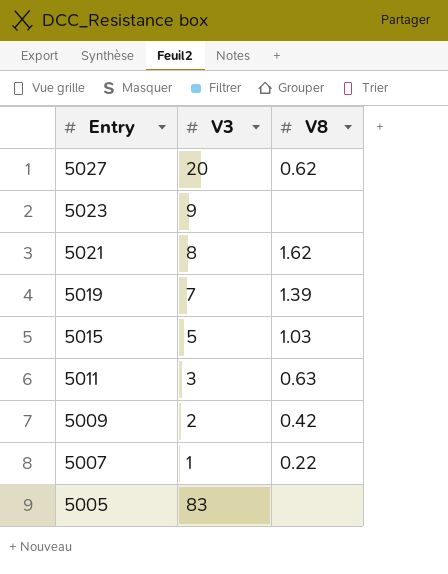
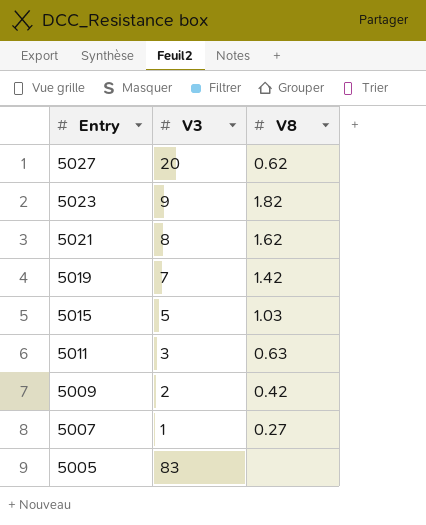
5023 | V8: none -> 1.82
5019 | V8: 1.39 -> 1.42
5007 | V8: 0.22 -> 0.27

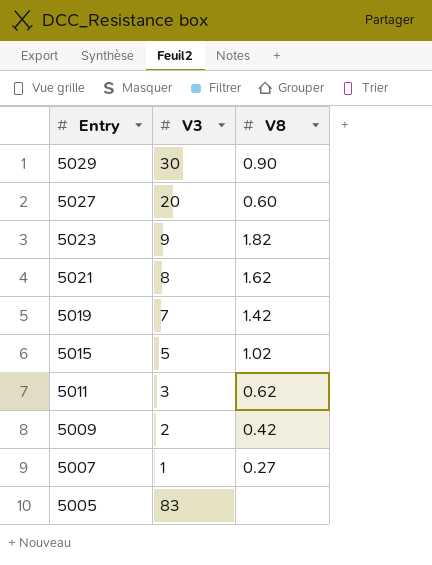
row 5029: none -> 30 | 0.90
5027 | V8: 0.62 -> 0.60
5015 | V8: 1.03 -> 1.02
5011 | V8: 0.63 -> 0.62

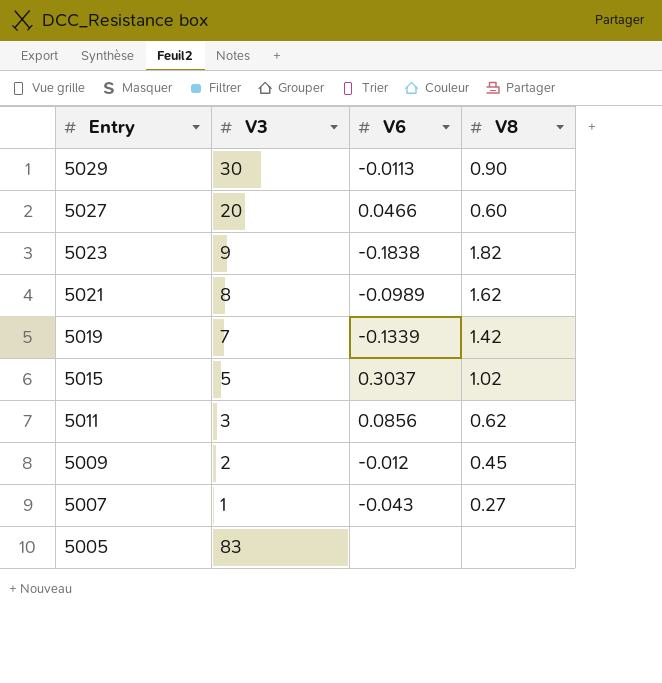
column V6 | position: none -> 3
5009 | V8: 0.42 -> 0.45

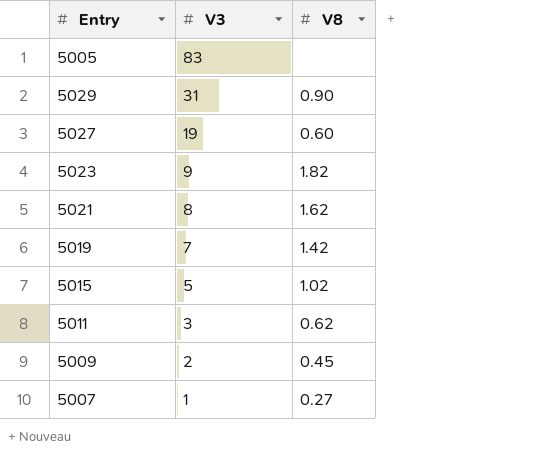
row order: Entry descending -> V3 descending
column V6 | position: 3 -> none
5029 | V3: 30 -> 31
5027 | V3: 20 -> 19

